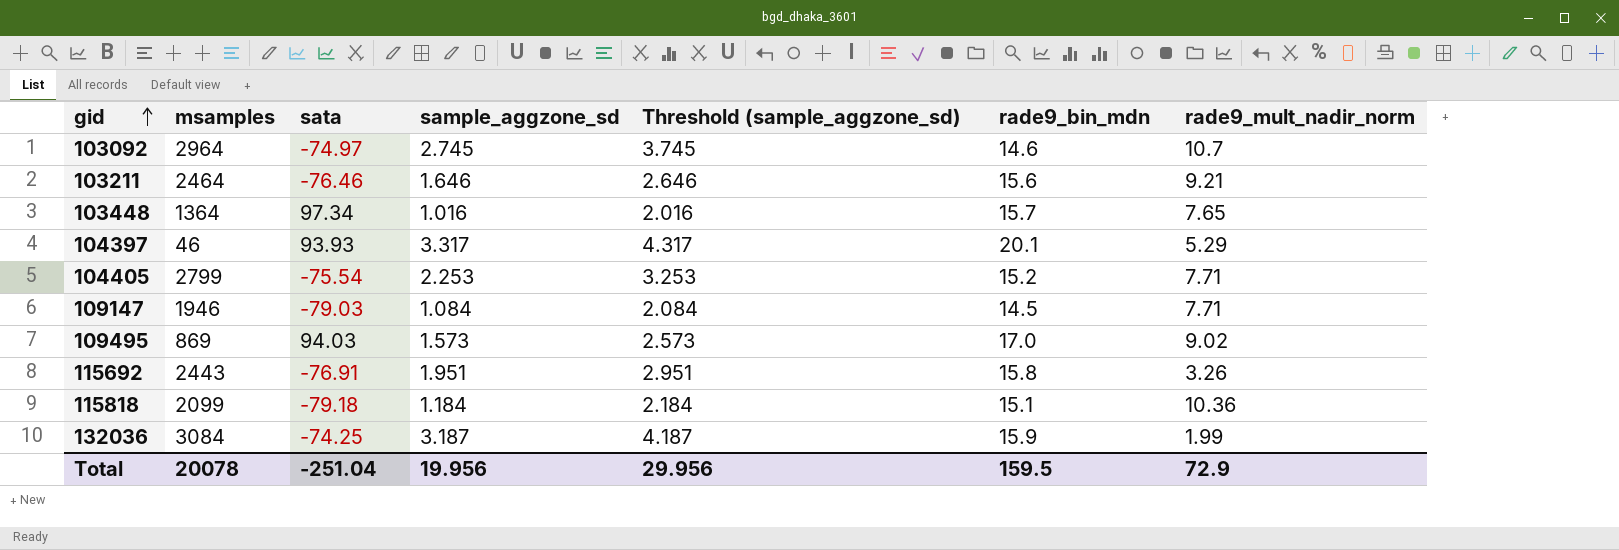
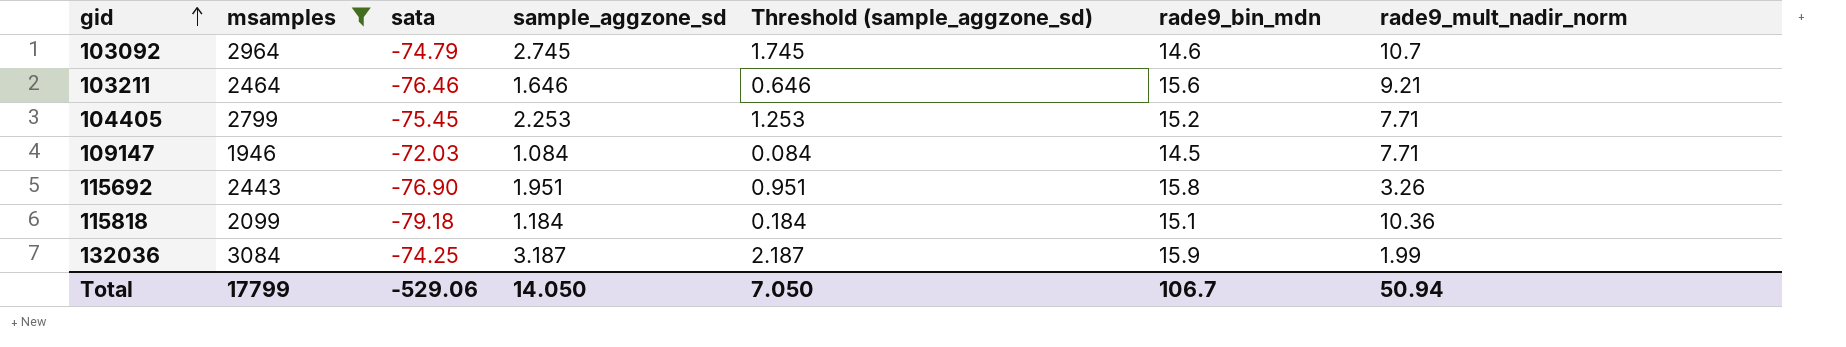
filter: none -> msamples >= 1946
column Threshold (sample_aggzone_sd) | formula: [sample_aggzone_sd] + 1 -> [sample_aggzone_sd] - 1
103092 | sata: -74.97 -> -74.79
104405 | sata: -75.54 -> -75.45
109147 | sata: -79.03 -> -72.03
115692 | sata: -76.91 -> -76.90
Total | msamples: 20078 -> 17799
Total | sata: -251.04 -> -529.06
Total | sample_aggzone_sd: 19.956 -> 14.050
Total | Threshold (sample_aggzone_sd): 29.956 -> 7.050
Total | rade9_bin_mdn: 159.5 -> 106.7
Total | rade9_mult_nadir_norm: 72.9 -> 50.94

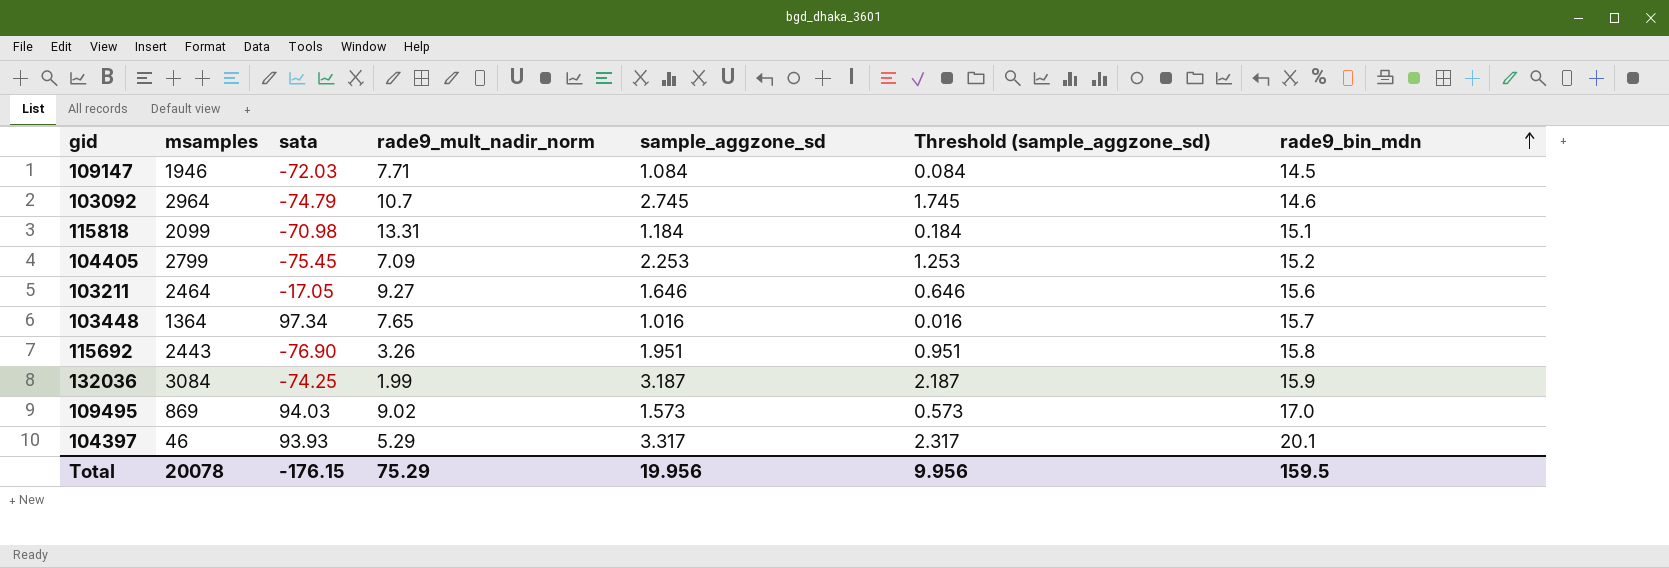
filter: msamples >= 1946 -> none
row order: gid ascending -> rade9_bin_mdn ascending
column rade9_mult_nadir_norm | position: 7 -> 4
115818 | sata: -79.18 -> -70.98
115818 | rade9_mult_nadir_norm: 10.36 -> 13.31
104405 | rade9_mult_nadir_norm: 7.71 -> 7.09
103211 | sata: -76.46 -> -17.05
103211 | rade9_mult_nadir_norm: 9.21 -> 9.27
Total | msamples: 17799 -> 20078
Total | sata: -529.06 -> -176.15
Total | rade9_mult_nadir_norm: 50.94 -> 75.29
Total | sample_aggzone_sd: 14.050 -> 19.956
Total | Threshold (sample_aggzone_sd): 7.050 -> 9.956
Total | rade9_bin_mdn: 106.7 -> 159.5

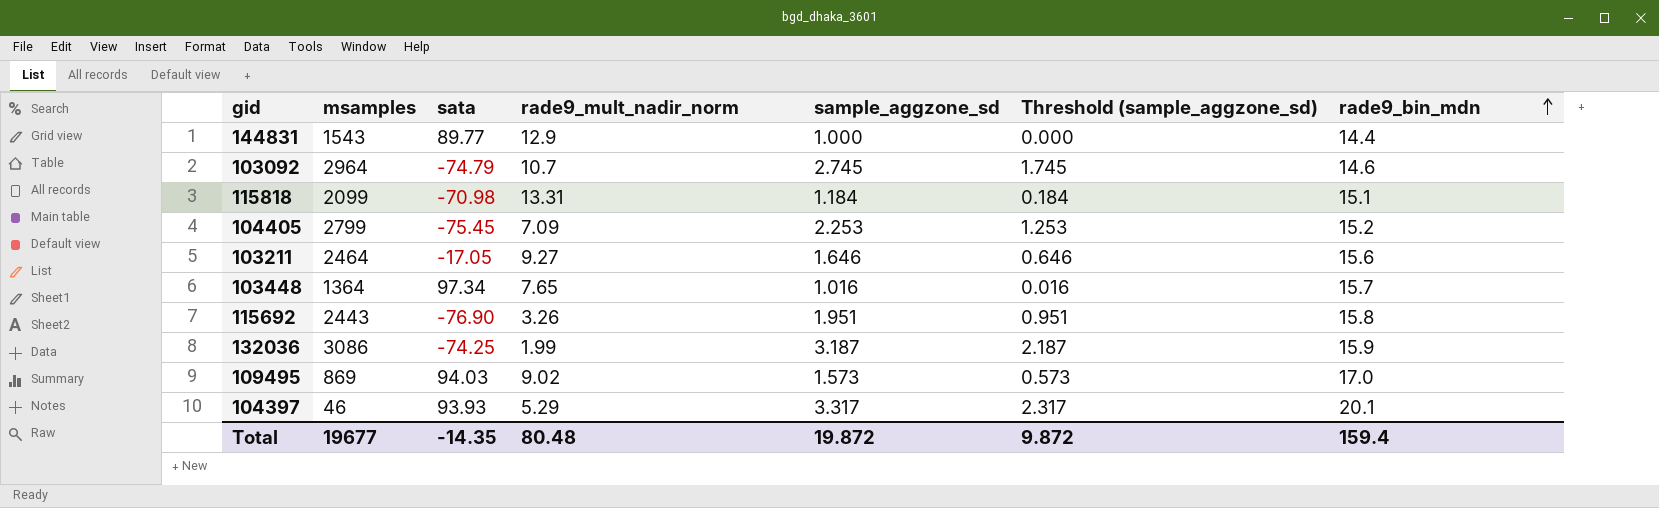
row 109147: 1946 | -72.03 | 7.71 | 1.084 | 0.084 | 14.5 -> none
row 144831: none -> 1543 | 89.77 | 12.9 | 1.000 | 0.000 | 14.4
132036 | msamples: 3084 -> 3086
Total | msamples: 20078 -> 19677
Total | sata: -176.15 -> -14.35
Total | rade9_mult_nadir_norm: 75.29 -> 80.48
Total | sample_aggzone_sd: 19.956 -> 19.872
Total | Threshold (sample_aggzone_sd): 9.956 -> 9.872
Total | rade9_bin_mdn: 159.5 -> 159.4

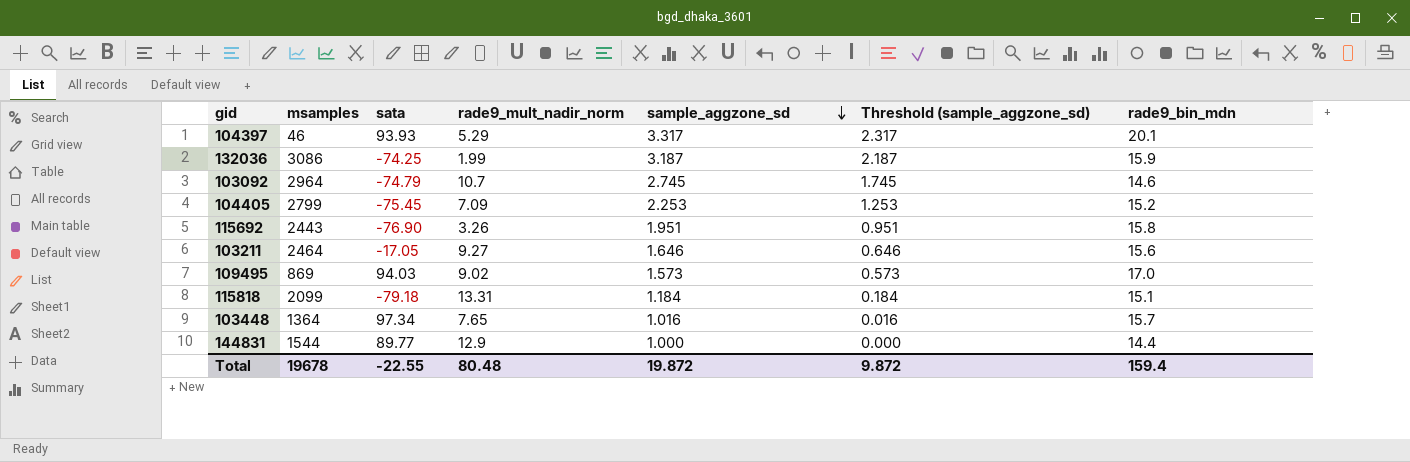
row order: rade9_bin_mdn ascending -> sample_aggzone_sd descending
115818 | sata: -70.98 -> -79.18
144831 | msamples: 1543 -> 1544
Total | msamples: 19677 -> 19678
Total | sata: -14.35 -> -22.55

